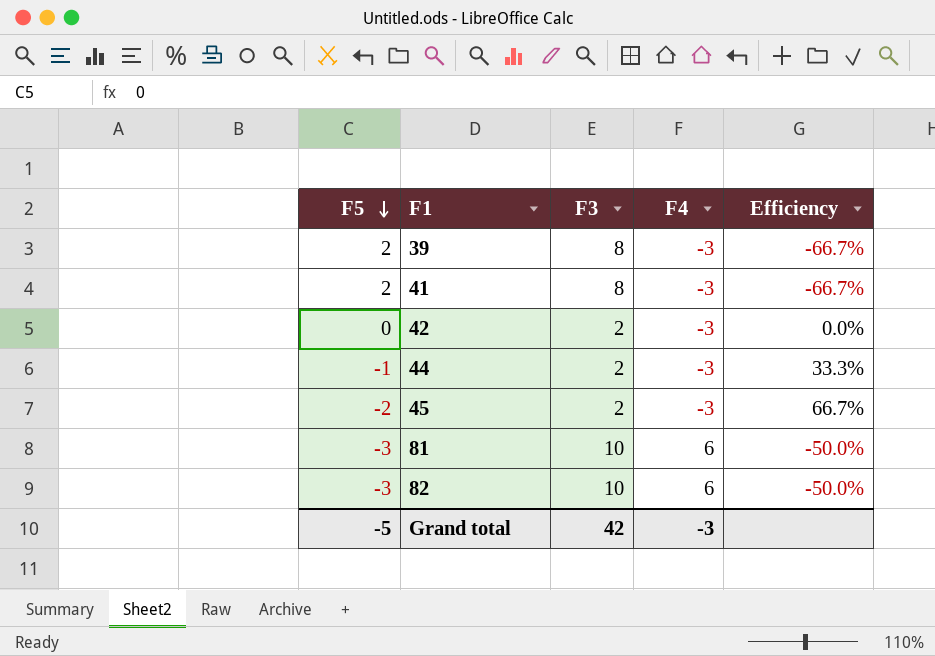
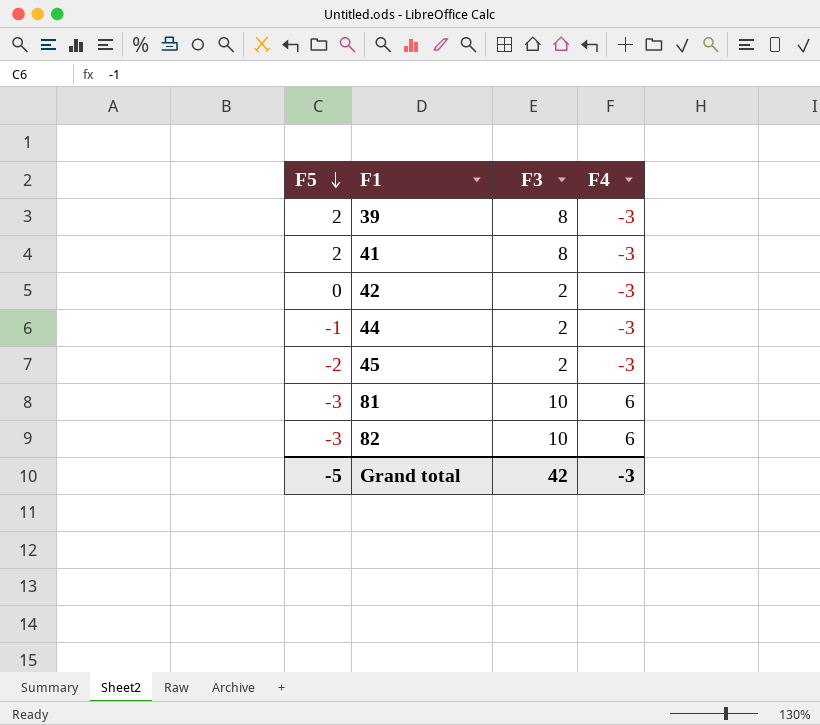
column Efficiency | formula: [F5] / [F4] -> none

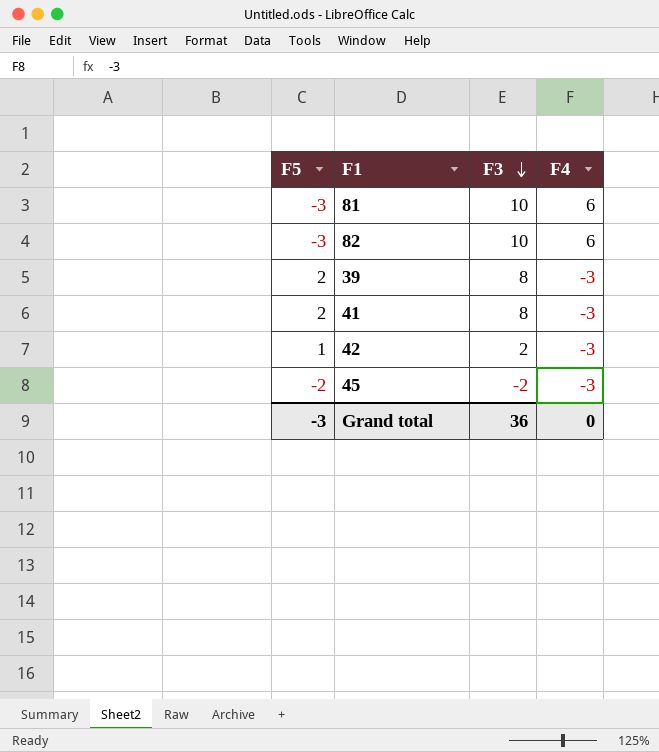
row order: F5 descending -> F3 descending
row 44: -1 | 2 | -3 -> none
42 | F5: 0 -> 1
45 | F3: 2 -> -2
Grand total | F5: -5 -> -3
Grand total | F3: 42 -> 36
Grand total | F4: -3 -> 0

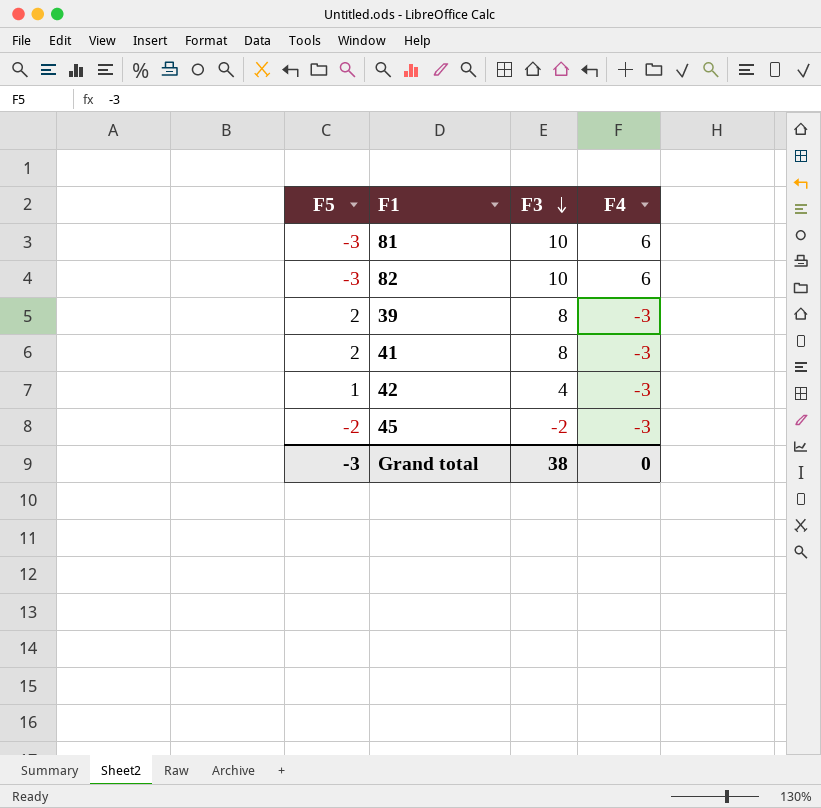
42 | F3: 2 -> 4
Grand total | F3: 36 -> 38

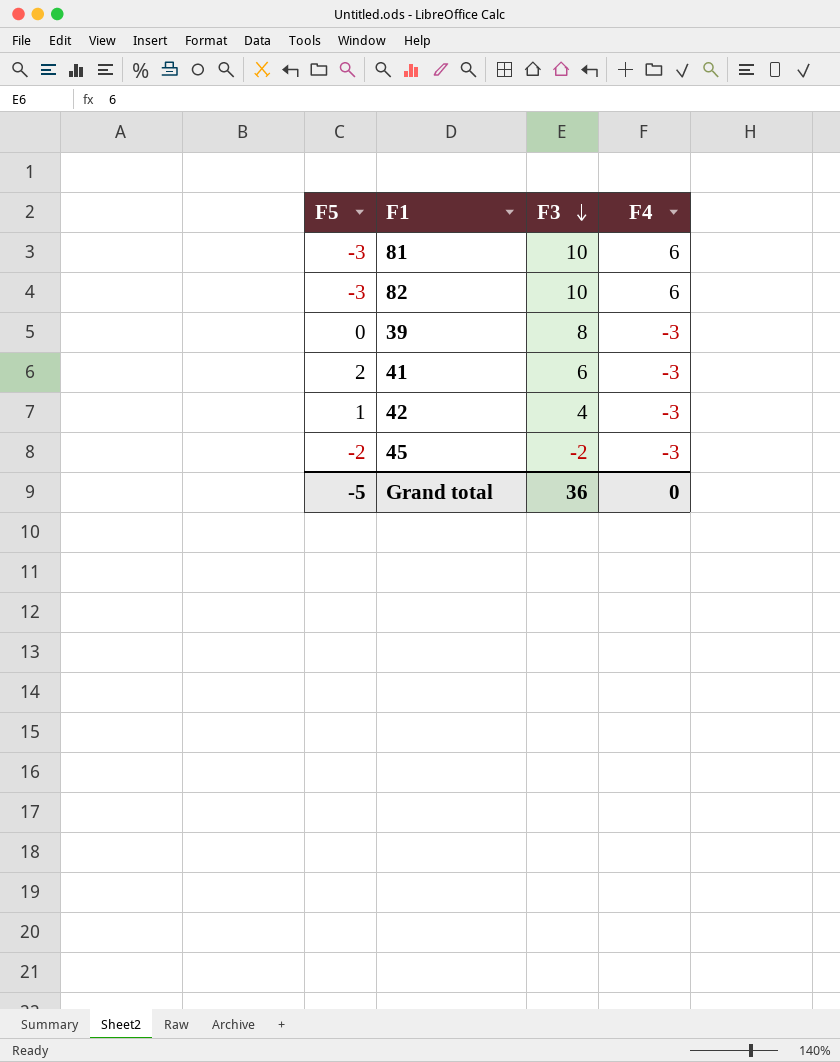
39 | F5: 2 -> 0
41 | F3: 8 -> 6
Grand total | F5: -3 -> -5
Grand total | F3: 38 -> 36

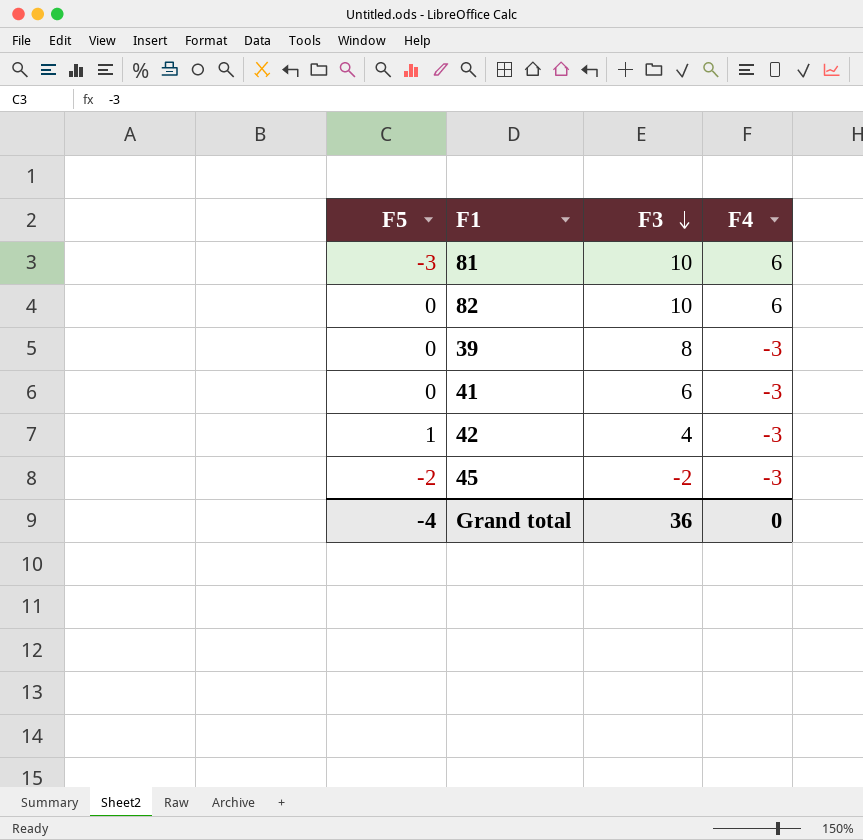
82 | F5: -3 -> 0
41 | F5: 2 -> 0
Grand total | F5: -5 -> -4

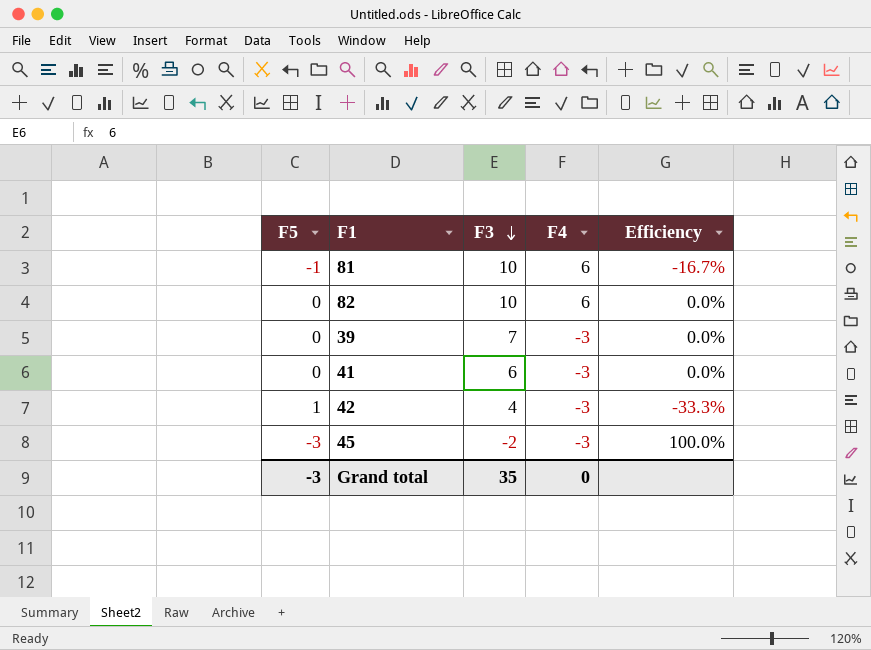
column Efficiency | formula: none -> [F5] / [F4]
81 | F5: -3 -> -1
39 | F3: 8 -> 7
45 | F5: -2 -> -3
Grand total | F5: -4 -> -3
Grand total | F3: 36 -> 35

